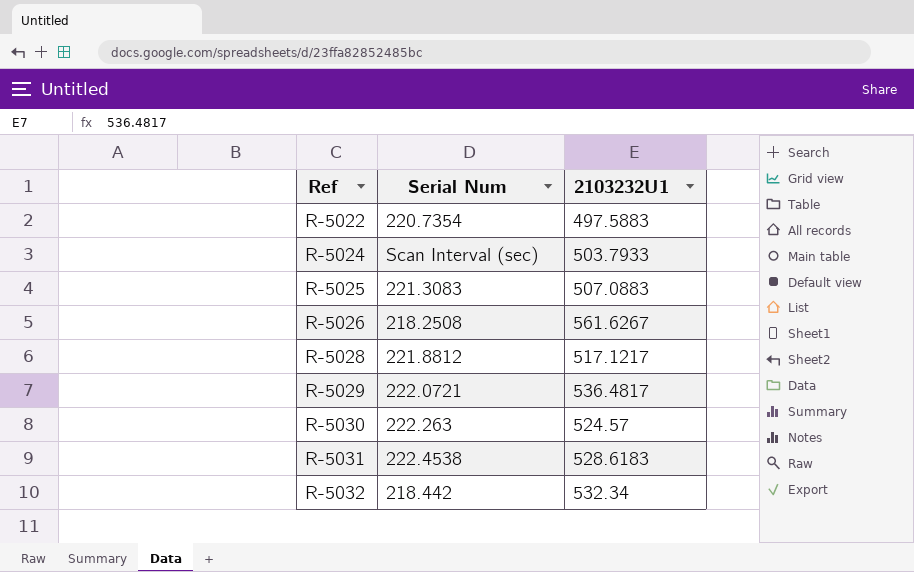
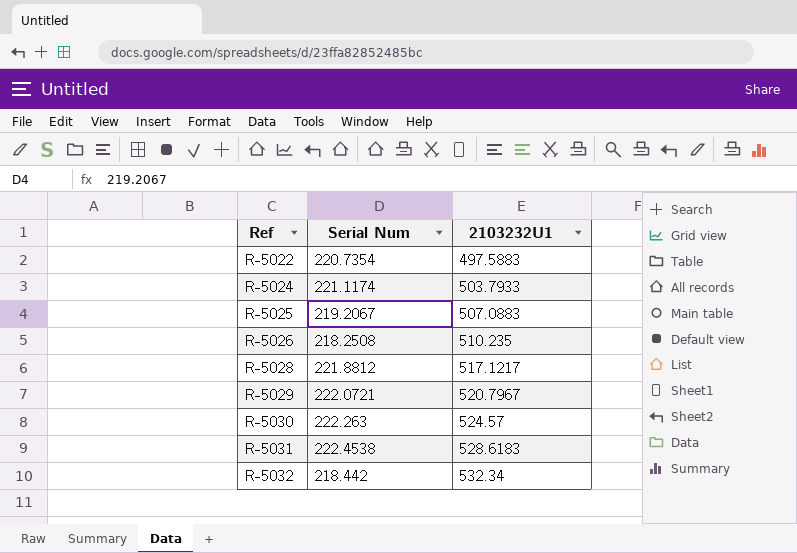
R-5024 | Serial Num: Scan Interval (sec) -> 221.1174
R-5025 | Serial Num: 221.3083 -> 219.2067
R-5026 | 2103232U1: 561.6267 -> 510.235
R-5029 | 2103232U1: 536.4817 -> 520.7967

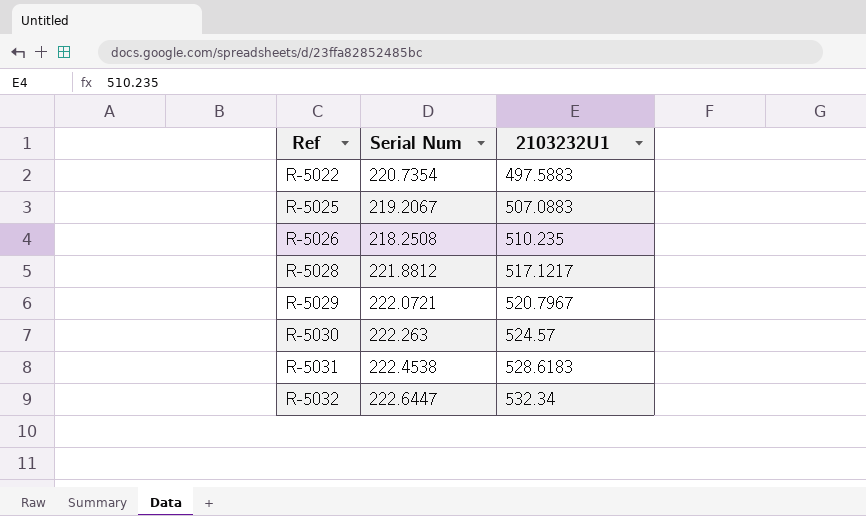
row R-5024: 221.1174 | 503.7933 -> none
R-5032 | Serial Num: 218.442 -> 222.6447

